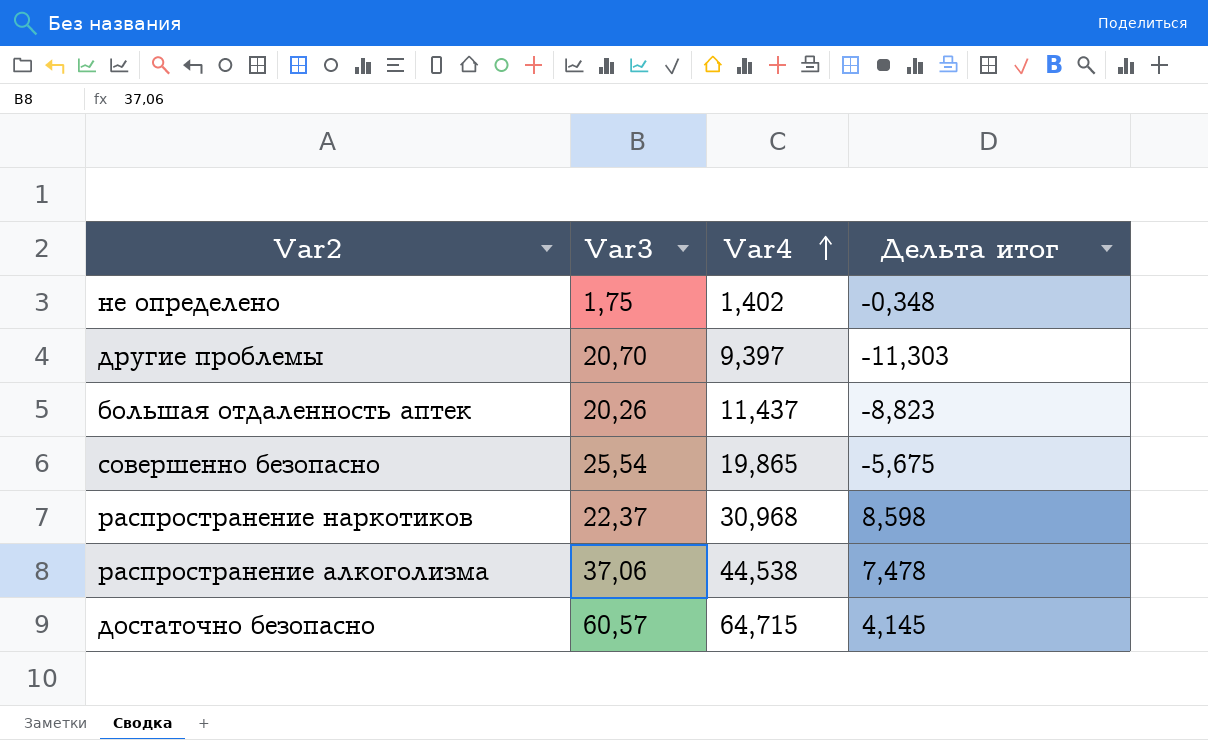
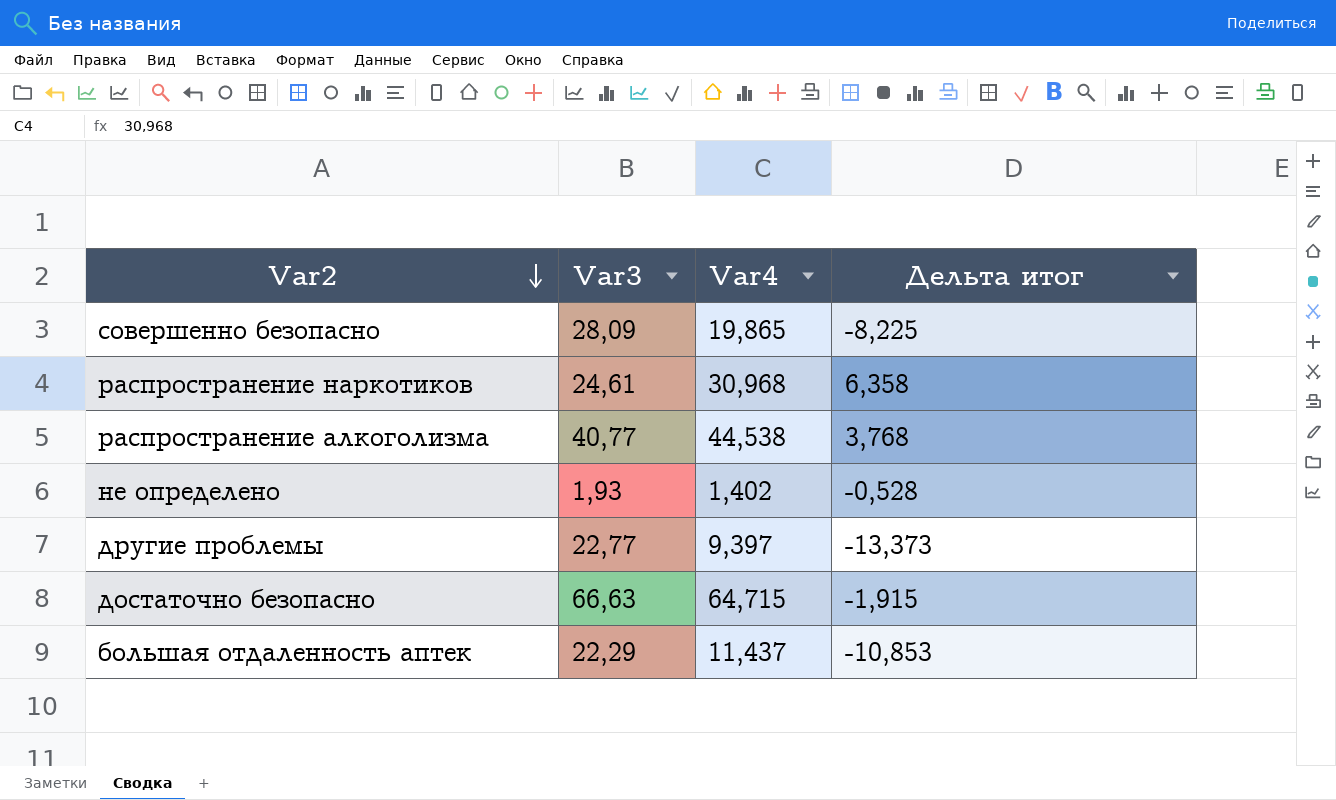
row order: Var4 ascending -> Var2 descending
совершенно безопасно | Var3: 25,54 -> 28,09
совершенно безопасно | Дельта итог: -5,675 -> -8,225
распространение наркотиков | Var3: 22,37 -> 24,61
распространение наркотиков | Дельта итог: 8,598 -> 6,358
распространение алкоголизма | Var3: 37,06 -> 40,77
распространение алкоголизма | Дельта итог: 7,478 -> 3,768
не определено | Var3: 1,75 -> 1,93
не определено | Дельта итог: -0,348 -> -0,528
другие проблемы | Var3: 20,70 -> 22,77
другие проблемы | Дельта итог: -11,303 -> -13,373
достаточно безопасно | Var3: 60,57 -> 66,63
достаточно безопасно | Дельта итог: 4,145 -> -1,915
большая отдаленность аптек | Var3: 20,26 -> 22,29
большая отдаленность аптек | Дельта итог: -8,823 -> -10,853

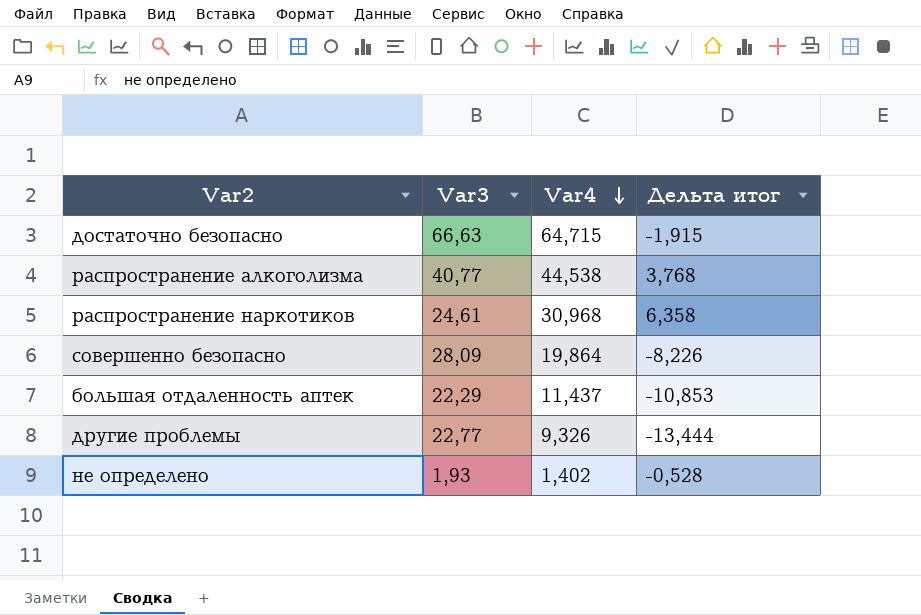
row order: Var2 descending -> Var4 descending
совершенно безопасно | Var4: 19,865 -> 19,864
совершенно безопасно | Дельта итог: -8,225 -> -8,226
другие проблемы | Var4: 9,397 -> 9,326
другие проблемы | Дельта итог: -13,373 -> -13,444

